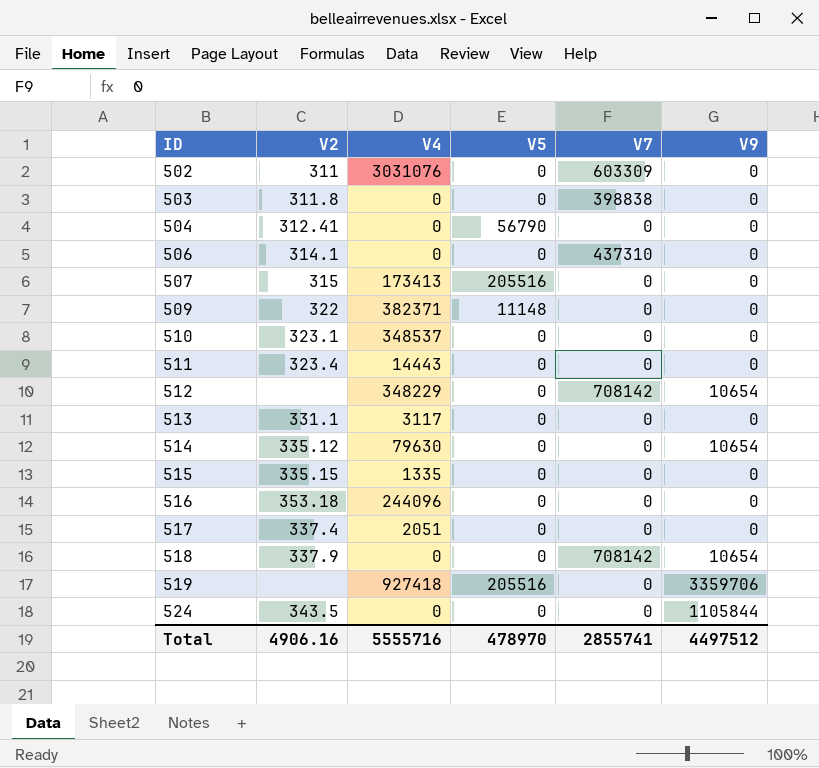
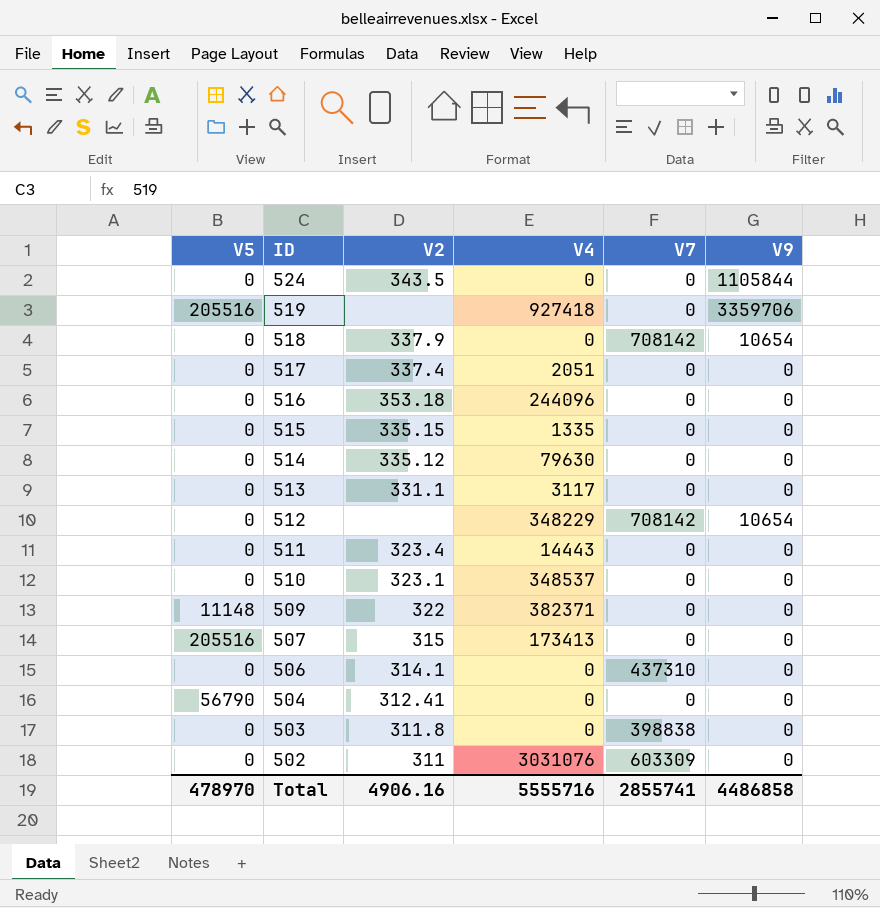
row order: ID ascending -> ID descending
column V5 | position: 4 -> 1
514 | V9: 10654 -> 0
Total | V9: 4497512 -> 4486858

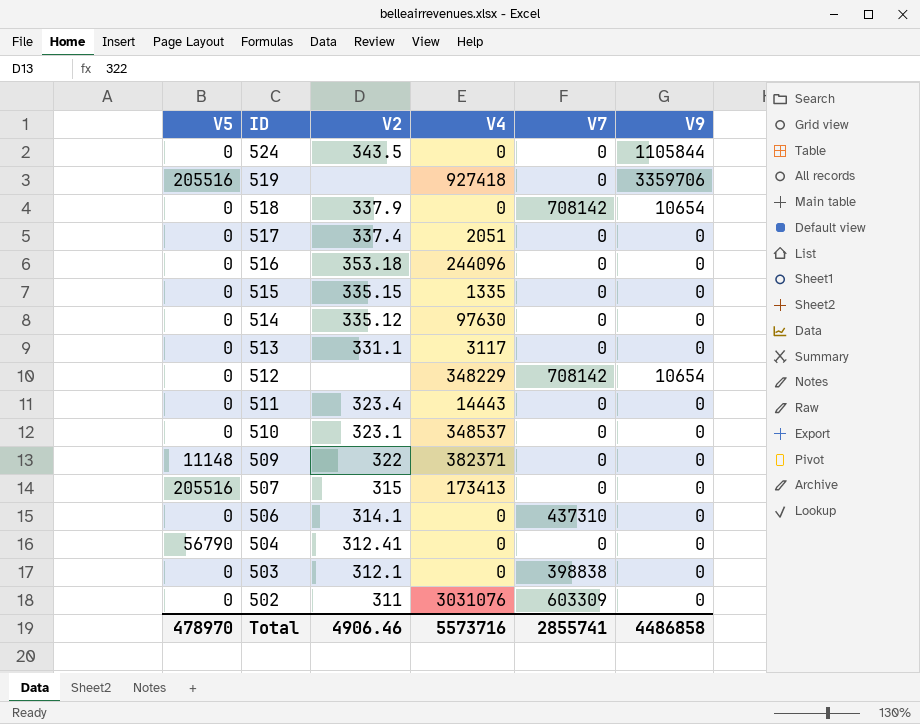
514 | V4: 79630 -> 97630
503 | V2: 311.8 -> 312.1
Total | V2: 4906.16 -> 4906.46
Total | V4: 5555716 -> 5573716

